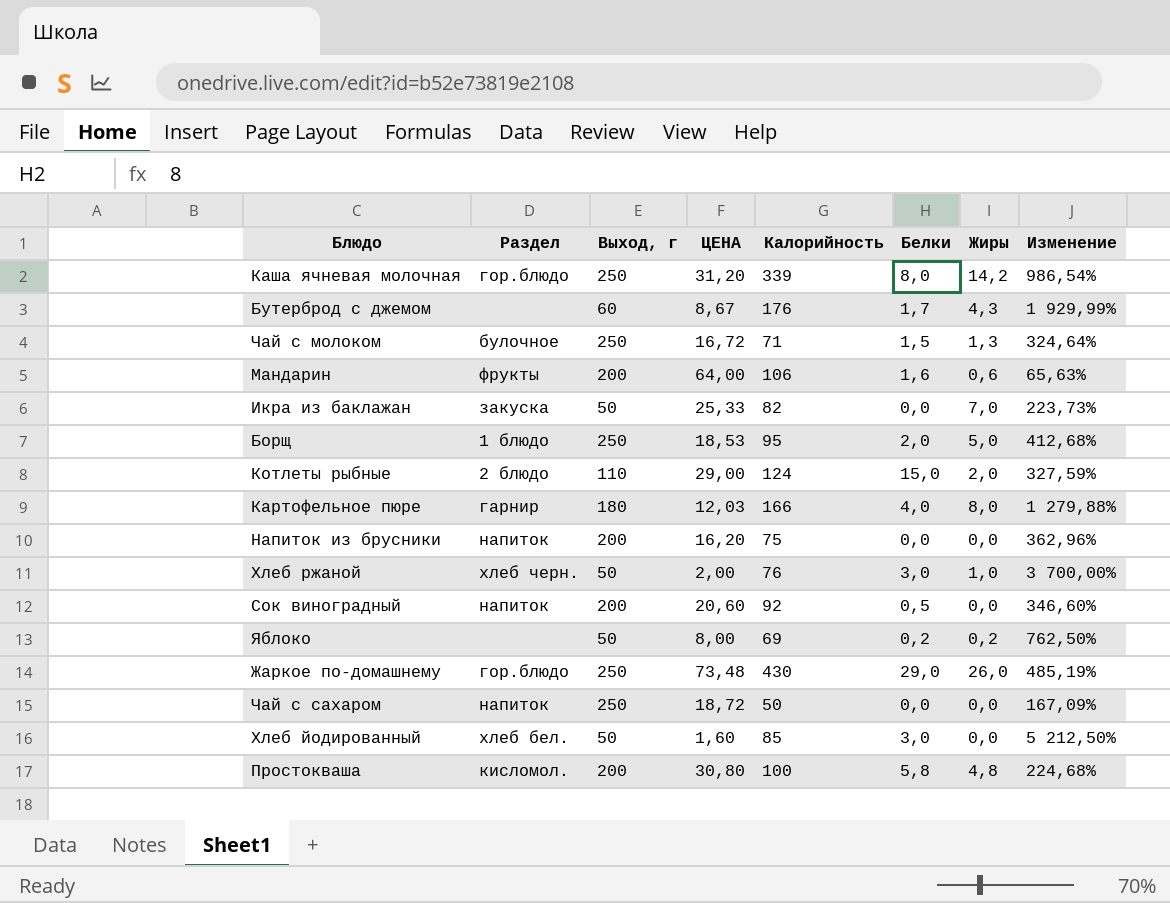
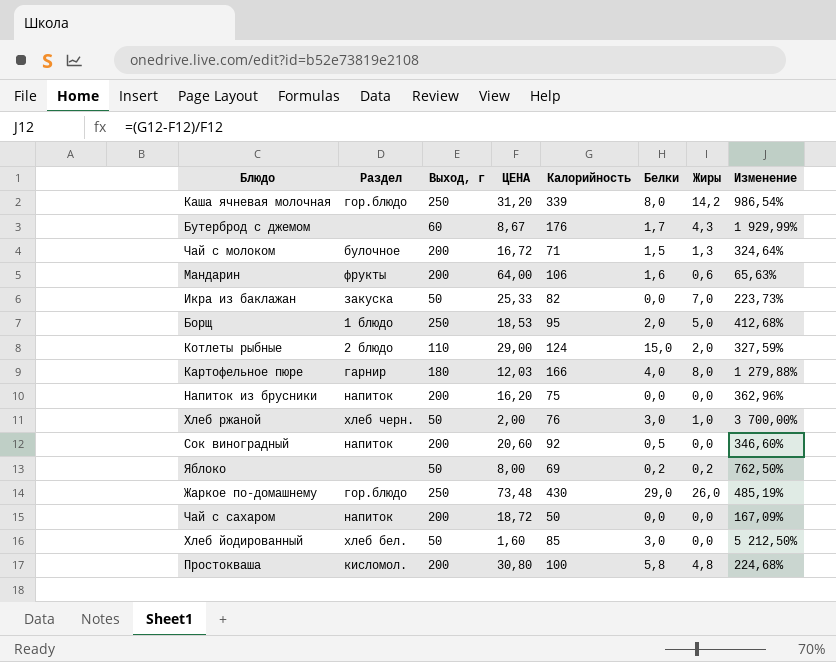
Чай с молоком | Выход, г: 250 -> 200
Чай с сахаром | Выход, г: 250 -> 200

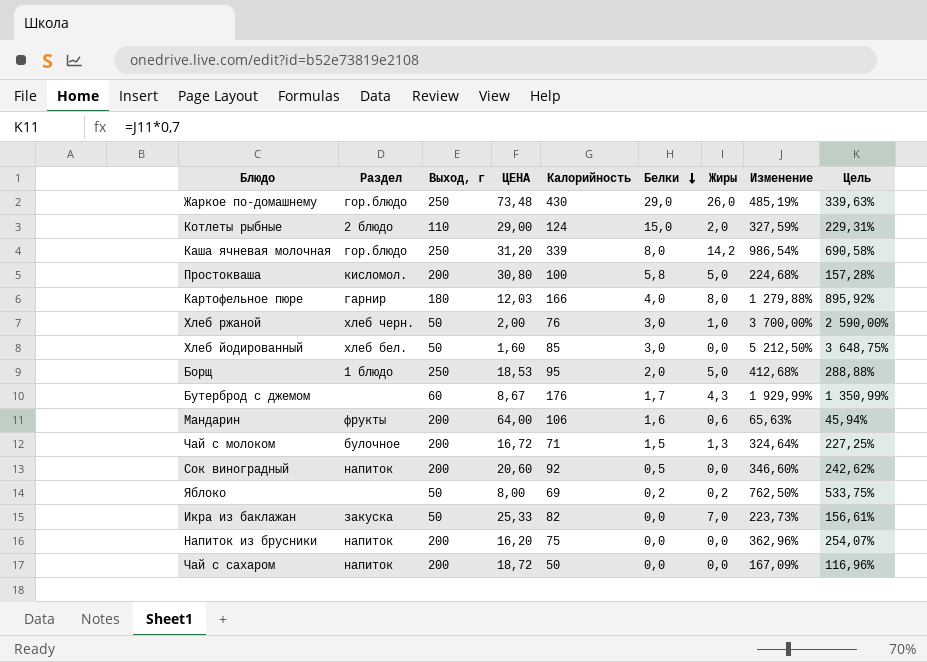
row order: none -> Белки descending
column Цель | formula: none -> [Изменение] * 0,7
Простокваша | Жиры: 4,8 -> 5,0

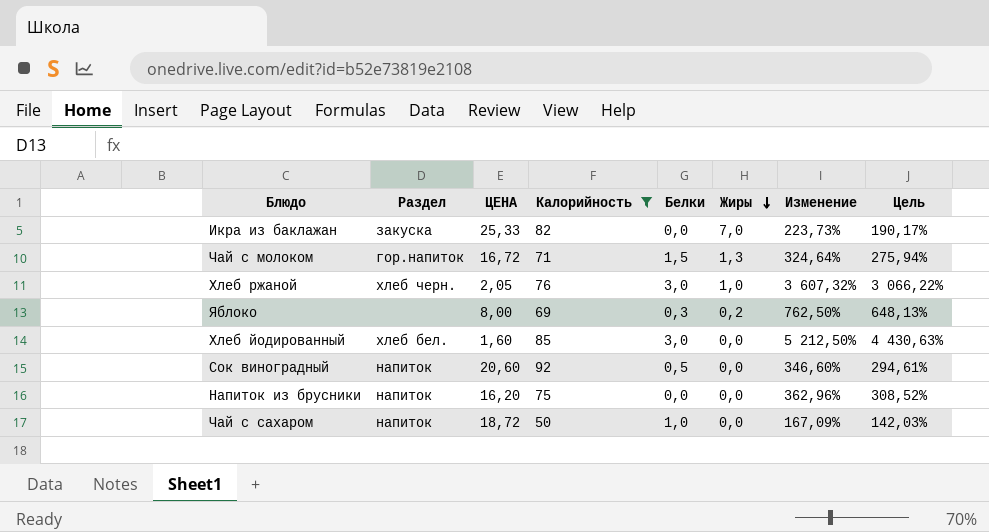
filter: none -> Калорийность <= 92
row order: Белки descending -> Жиры descending
column Выход, г | position: 3 -> none
column Цель | formula: [Изменение] * 0,7 -> [Изменение] * 0,85
Чай с молоком | Раздел: булочное -> гор.напиток
Хлеб ржаной | ЦЕНА: 2,00 -> 2,05
Хлеб ржаной | Изменение: 3 700,00% -> 3 607,32%
Яблоко | Белки: 0,2 -> 0,3
Чай с сахаром | Белки: 0,0 -> 1,0

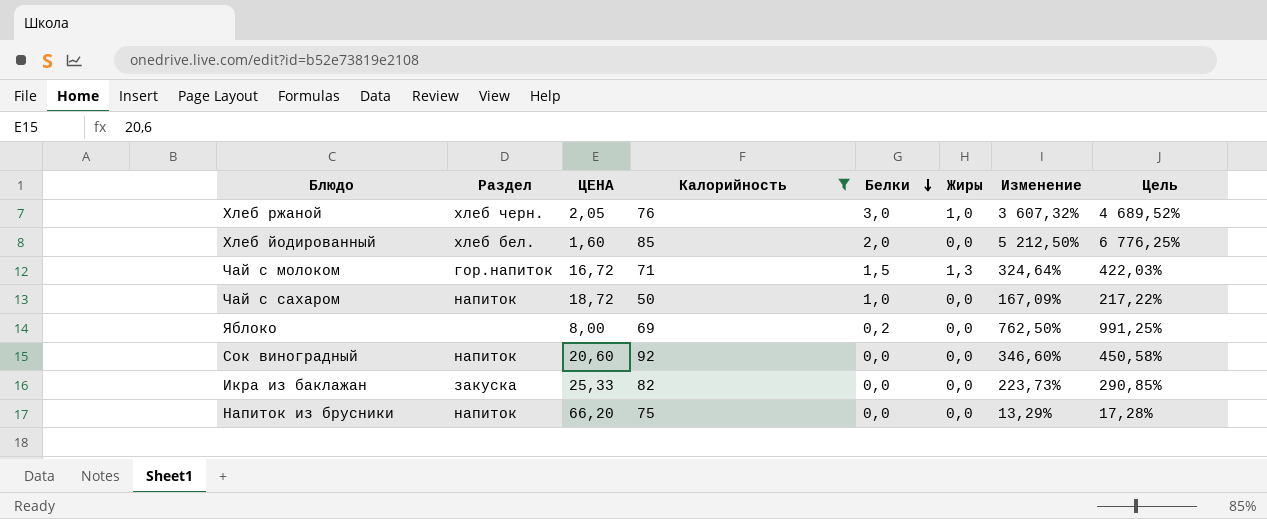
row order: Жиры descending -> Белки descending
column Цель | formula: [Изменение] * 0,85 -> [Изменение] * 1,3
Хлеб йодированный | Белки: 3,0 -> 2,0
Яблоко | Белки: 0,3 -> 0,2
Яблоко | Жиры: 0,2 -> 0,0
Сок виноградный | Белки: 0,5 -> 0,0
Икра из баклажан | Жиры: 7,0 -> 0,0
Напиток из брусники | ЦЕНА: 16,20 -> 66,20
Напиток из брусники | Изменение: 362,96% -> 13,29%

